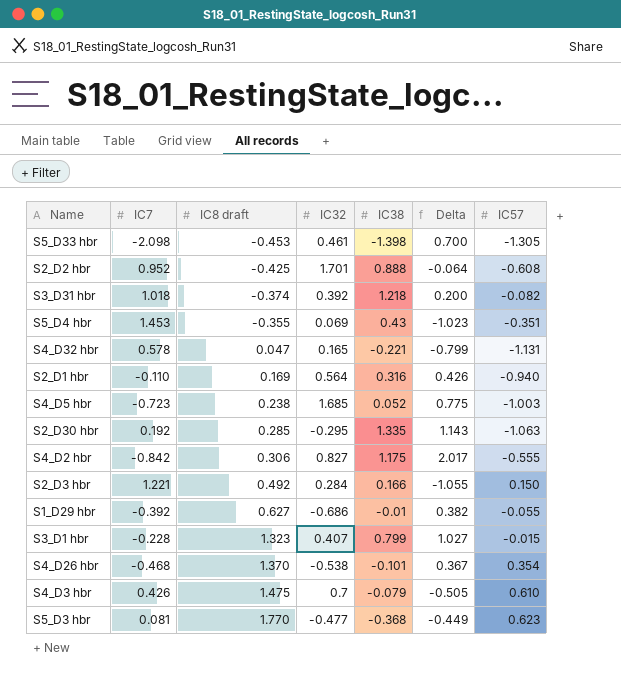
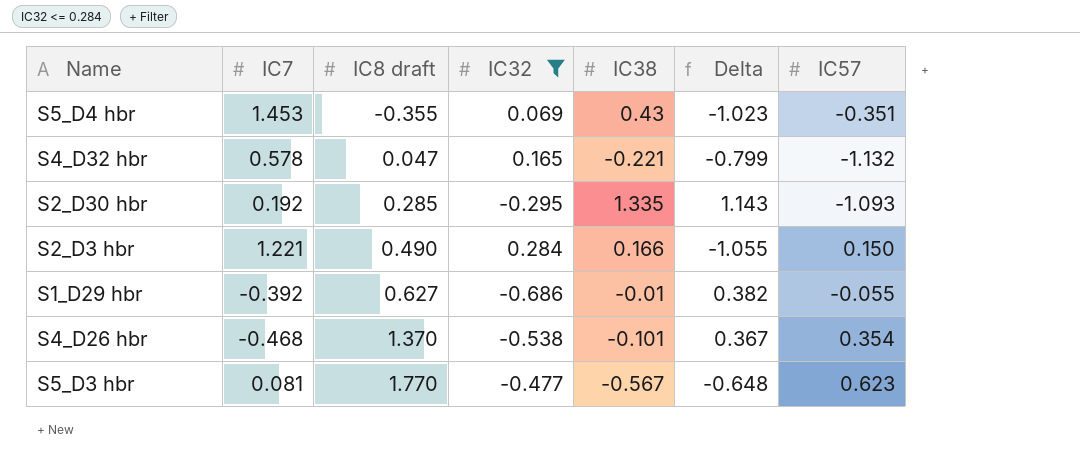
filter: none -> IC32 <= 0.284
S4_D32 hbr | IC57: -1.131 -> -1.132
S2_D30 hbr | IC57: -1.063 -> -1.093
S2_D3 hbr | IC8 draft: 0.492 -> 0.490
S5_D3 hbr | IC38: -0.368 -> -0.567
S5_D3 hbr | Delta: -0.449 -> -0.648

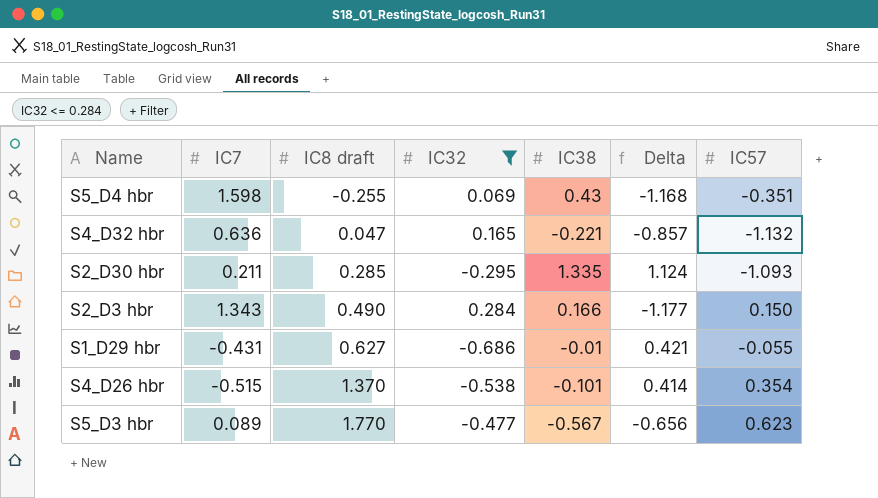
S5_D4 hbr | IC7: 1.453 -> 1.598
S5_D4 hbr | IC8 draft: -0.355 -> -0.255
S5_D4 hbr | Delta: -1.023 -> -1.168
S4_D32 hbr | IC7: 0.578 -> 0.636
S4_D32 hbr | Delta: -0.799 -> -0.857
S2_D30 hbr | IC7: 0.192 -> 0.211
S2_D30 hbr | Delta: 1.143 -> 1.124
S2_D3 hbr | IC7: 1.221 -> 1.343
S2_D3 hbr | Delta: -1.055 -> -1.177
S1_D29 hbr | IC7: -0.392 -> -0.431
S1_D29 hbr | Delta: 0.382 -> 0.421
S4_D26 hbr | IC7: -0.468 -> -0.515
S4_D26 hbr | Delta: 0.367 -> 0.414
S5_D3 hbr | IC7: 0.081 -> 0.089
S5_D3 hbr | Delta: -0.648 -> -0.656

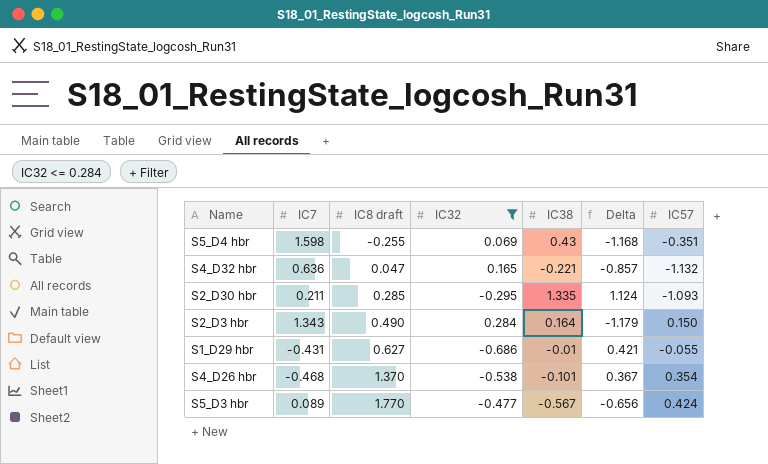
S2_D3 hbr | IC38: 0.166 -> 0.164
S2_D3 hbr | Delta: -1.177 -> -1.179
S4_D26 hbr | IC7: -0.515 -> -0.468
S4_D26 hbr | Delta: 0.414 -> 0.367
S5_D3 hbr | IC57: 0.623 -> 0.424

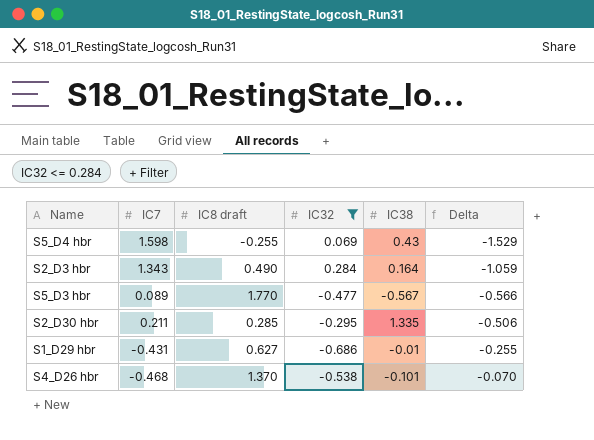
row order: IC8 draft ascending -> Delta ascending
column IC57 | position: 7 -> none
column Delta | formula: [IC38] - [IC7] -> [IC32] - [IC7]
row S4_D32 hbr: 0.636 | 0.047 | 0.165 | -0.221 | -0.857 | -1.132 -> none

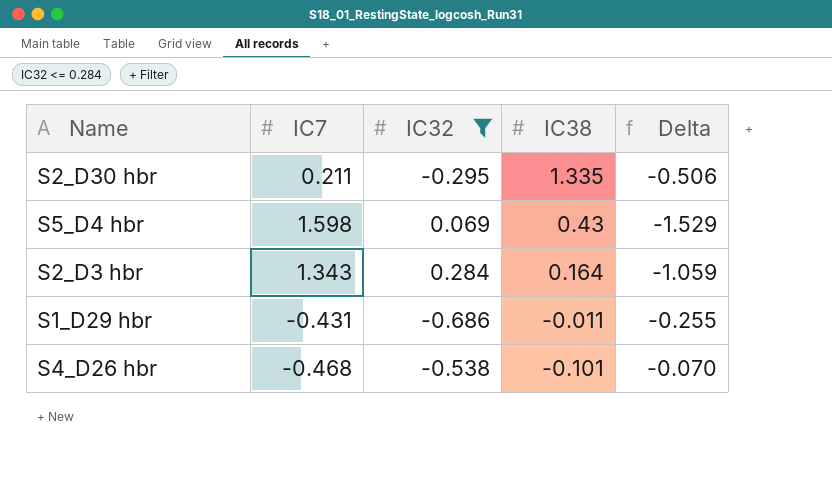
row order: Delta ascending -> IC38 descending
column IC8 draft | position: 3 -> none
row S5_D3 hbr: 0.089 | 1.770 | -0.477 | -0.567 | -0.566 -> none
S1_D29 hbr | IC38: -0.01 -> -0.011

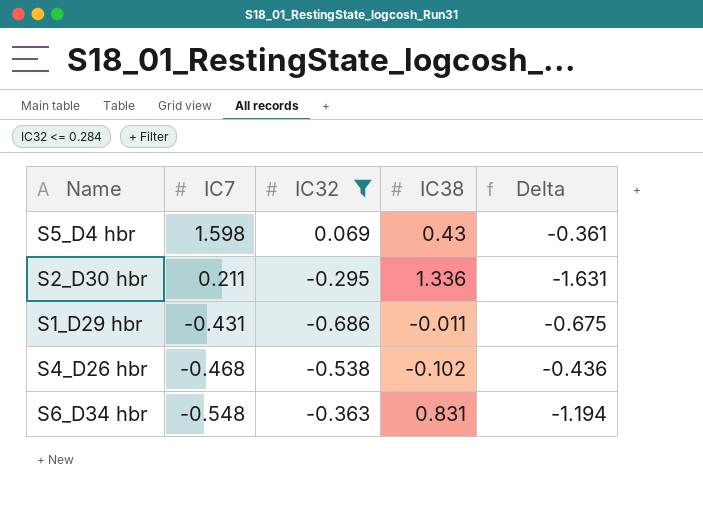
row order: IC38 descending -> IC7 descending
column Delta | formula: [IC32] - [IC7] -> [IC32] - [IC38]
row S2_D3 hbr: 1.343 | 0.284 | 0.164 | -1.059 -> none
S2_D30 hbr | IC38: 1.335 -> 1.336
S4_D26 hbr | IC38: -0.101 -> -0.102
row S6_D34 hbr: none -> -0.548 | -0.363 | 0.831 | -1.194

